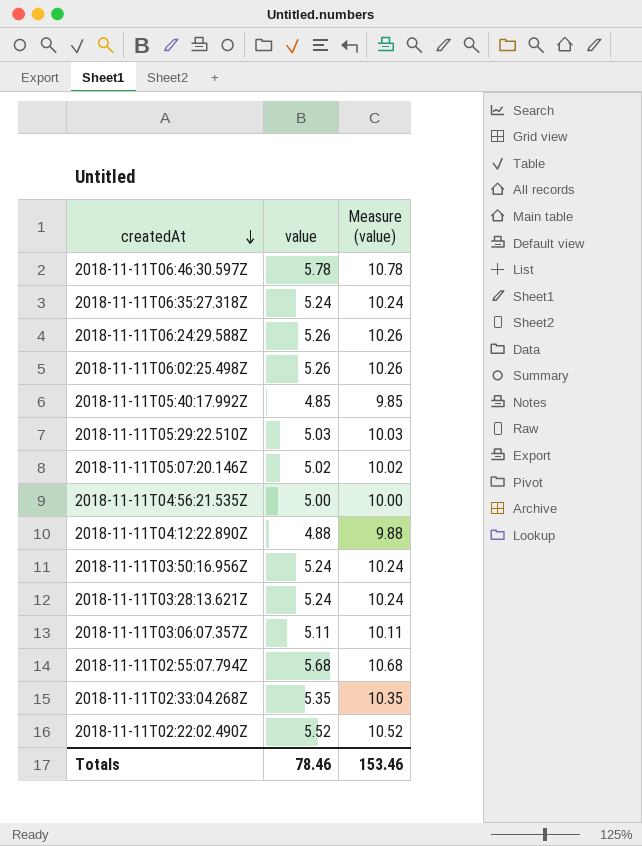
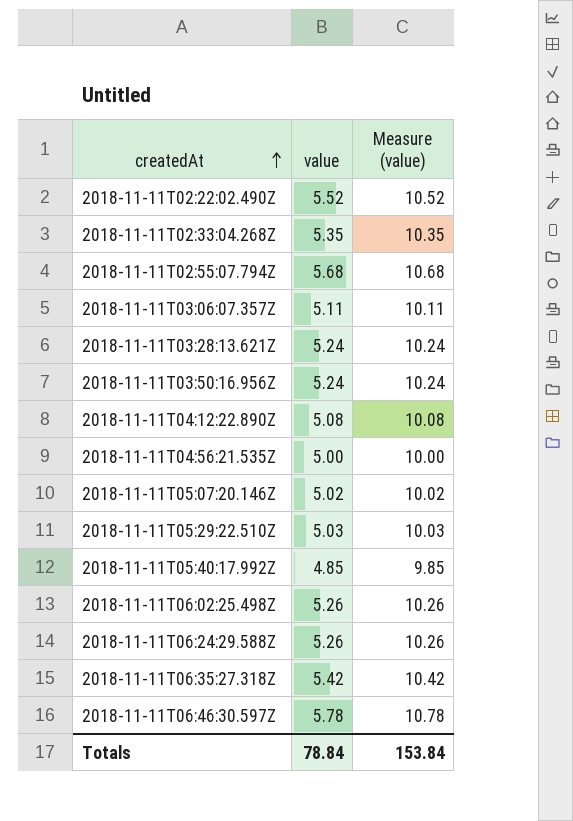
row order: createdAt descending -> createdAt ascending
2018-11-11T04:12:22.890Z | value: 4.88 -> 5.08
2018-11-11T04:12:22.890Z | Measure (value): 9.88 -> 10.08
2018-11-11T06:35:27.318Z | value: 5.24 -> 5.42
2018-11-11T06:35:27.318Z | Measure (value): 10.24 -> 10.42
Totals | value: 78.46 -> 78.84
Totals | Measure (value): 153.46 -> 153.84

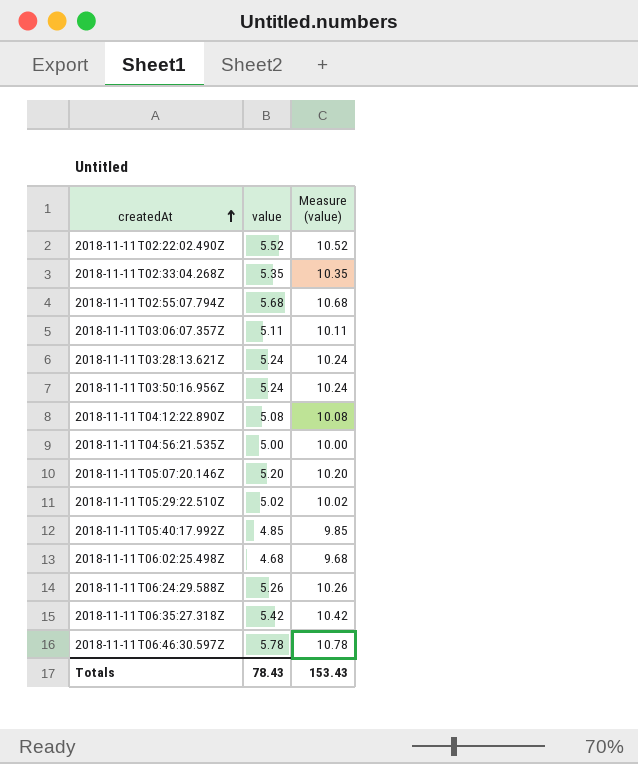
2018-11-11T05:07:20.146Z | value: 5.02 -> 5.20
2018-11-11T05:07:20.146Z | Measure (value): 10.02 -> 10.20
2018-11-11T05:29:22.510Z | value: 5.03 -> 5.02
2018-11-11T05:29:22.510Z | Measure (value): 10.03 -> 10.02
2018-11-11T06:02:25.498Z | value: 5.26 -> 4.68
2018-11-11T06:02:25.498Z | Measure (value): 10.26 -> 9.68
Totals | value: 78.84 -> 78.43
Totals | Measure (value): 153.84 -> 153.43

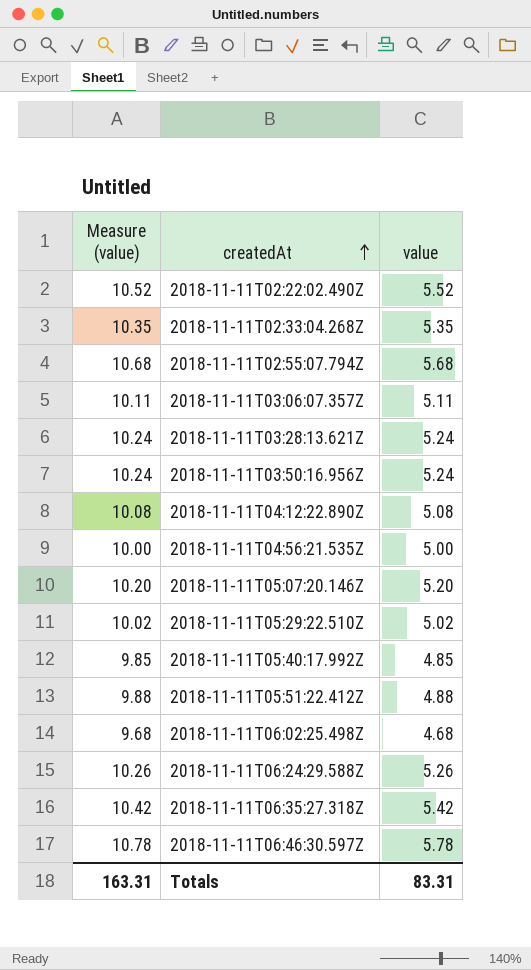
column Measure (value) | position: 3 -> 1
row 2018-11-11T05:51:22.412Z: none -> 9.88 | 4.88
Totals | Measure (value): 153.43 -> 163.31
Totals | value: 78.43 -> 83.31

